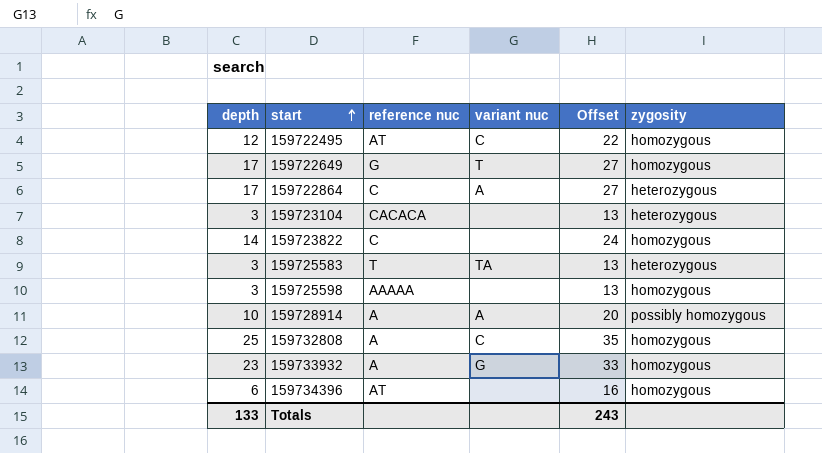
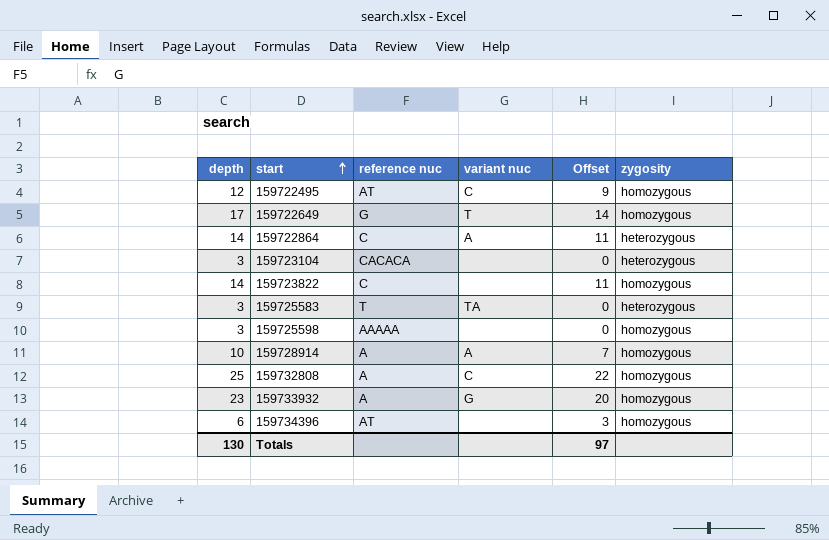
column Offset | formula: [depth] + 10 -> [depth] - 3
159722864 | depth: 17 -> 14
159728914 | zygosity: possibly homozygous -> homozygous
Totals | depth: 133 -> 130
Totals | Offset: 243 -> 97

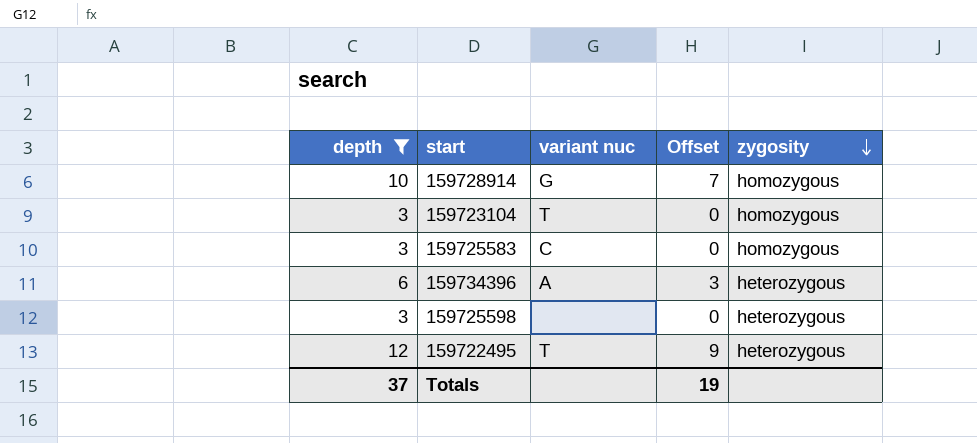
filter: none -> depth <= 12
row order: start ascending -> zygosity descending
column reference nuc | position: 3 -> none
159728914 | variant nuc: A -> G
159723104 | variant nuc: none -> T
159723104 | zygosity: heterozygous -> homozygous
159725583 | variant nuc: TA -> C
159725583 | zygosity: heterozygous -> homozygous
159734396 | variant nuc: none -> A
159734396 | zygosity: homozygous -> heterozygous
159725598 | zygosity: homozygous -> heterozygous
159722495 | variant nuc: C -> T
159722495 | zygosity: homozygous -> heterozygous
Totals | depth: 130 -> 37
Totals | Offset: 97 -> 19

